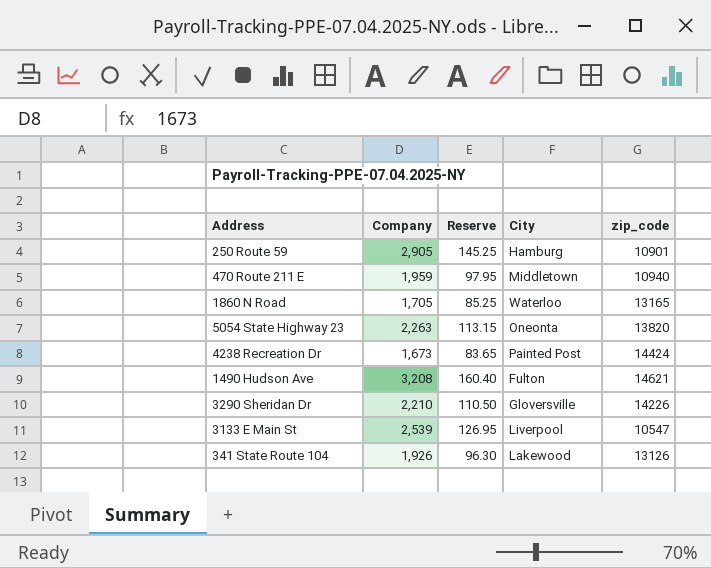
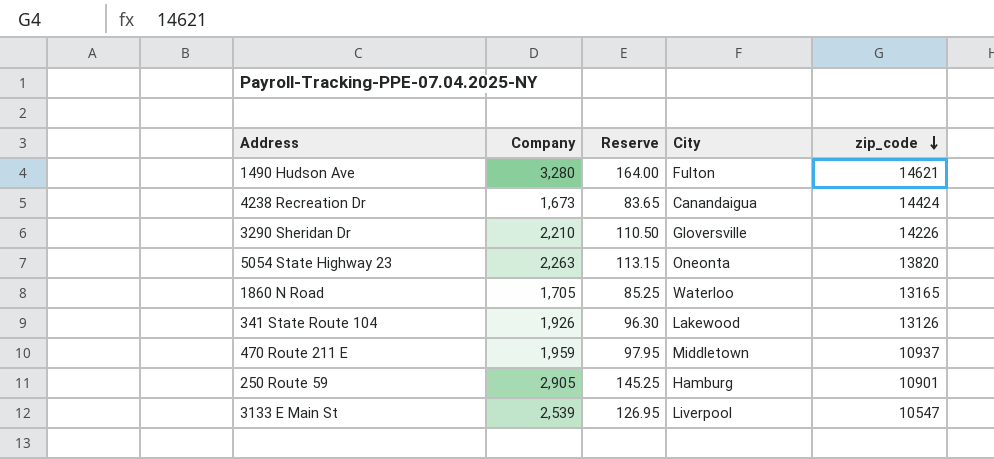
row order: none -> zip_code descending
1490 Hudson Ave | Company: 3,208 -> 3,280
1490 Hudson Ave | Reserve: 160.40 -> 164.00
4238 Recreation Dr | City: Painted Post -> Canandaigua
470 Route 211 E | zip_code: 10940 -> 10937

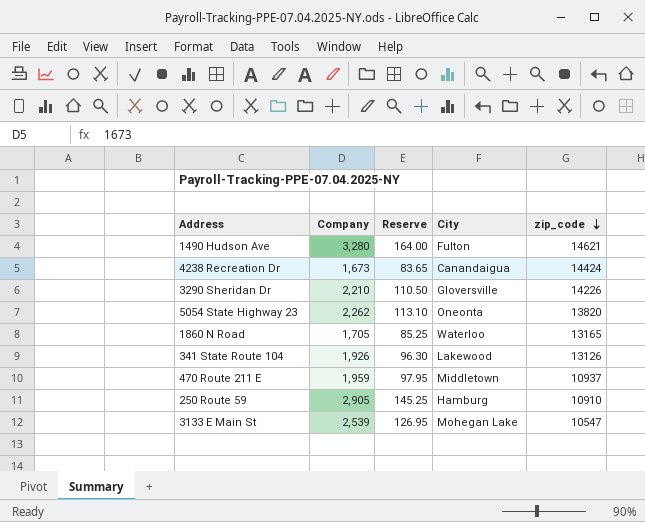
5054 State Highway 23 | Company: 2,263 -> 2,262
5054 State Highway 23 | Reserve: 113.15 -> 113.10
250 Route 59 | zip_code: 10901 -> 10910
3133 E Main St | City: Liverpool -> Mohegan Lake

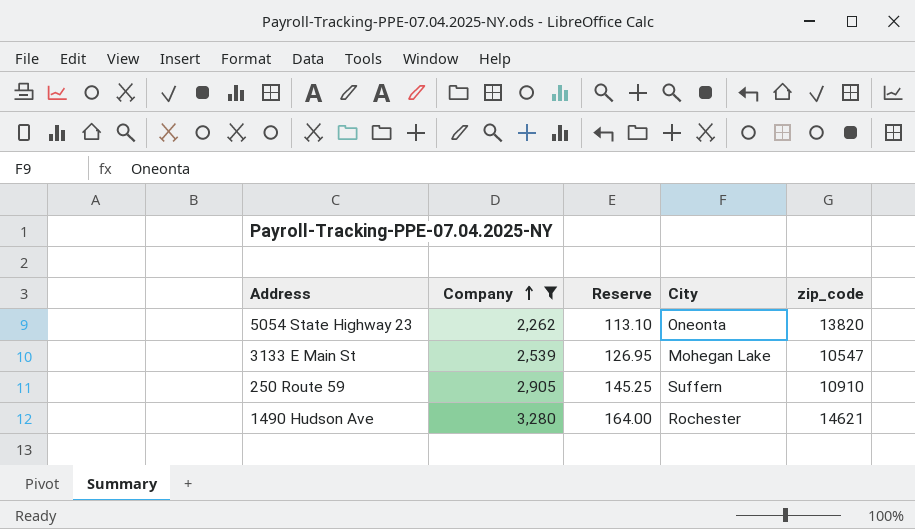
filter: none -> Company >= 2,262
row order: zip_code descending -> Company ascending
250 Route 59 | City: Hamburg -> Suffern
1490 Hudson Ave | City: Fulton -> Rochester

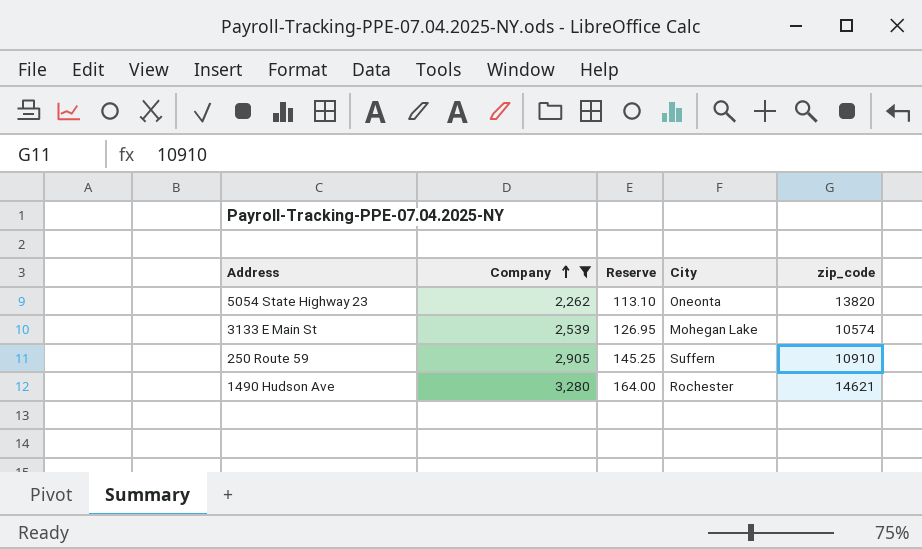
3133 E Main St | zip_code: 10547 -> 10574

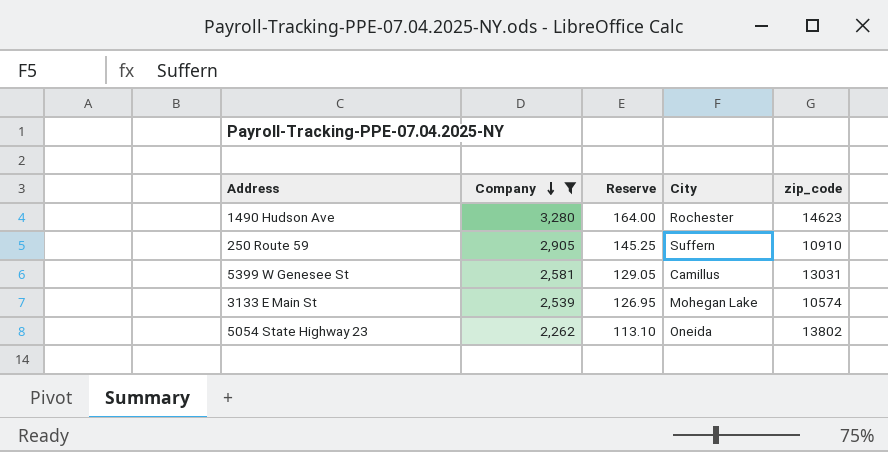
row order: Company ascending -> Company descending
1490 Hudson Ave | zip_code: 14621 -> 14623
row 5399 W Genesee St: none -> 2,581 | 129.05 | Camillus | 13031
5054 State Highway 23 | City: Oneonta -> Oneida
5054 State Highway 23 | zip_code: 13820 -> 13802

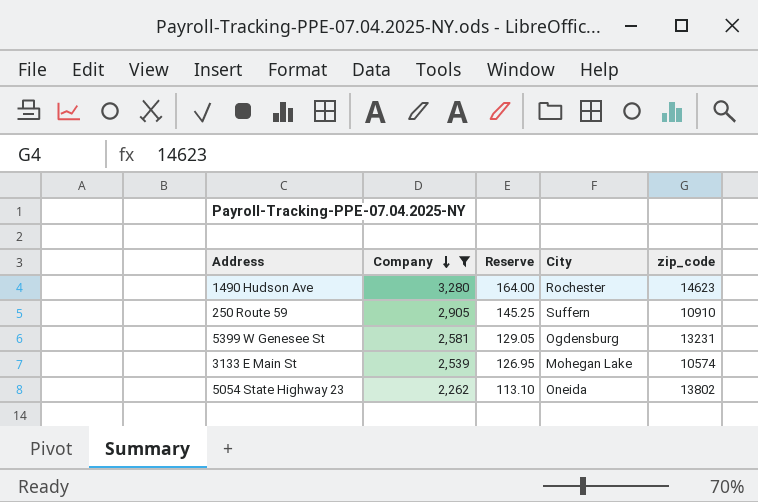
5399 W Genesee St | City: Camillus -> Ogdensburg
5399 W Genesee St | zip_code: 13031 -> 13231

